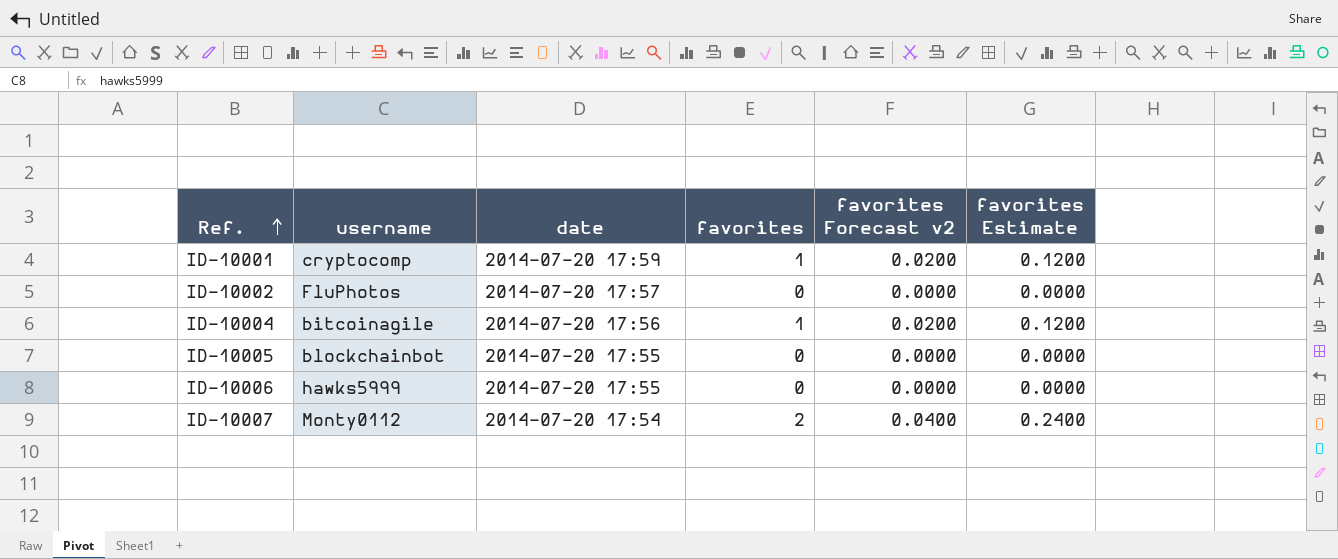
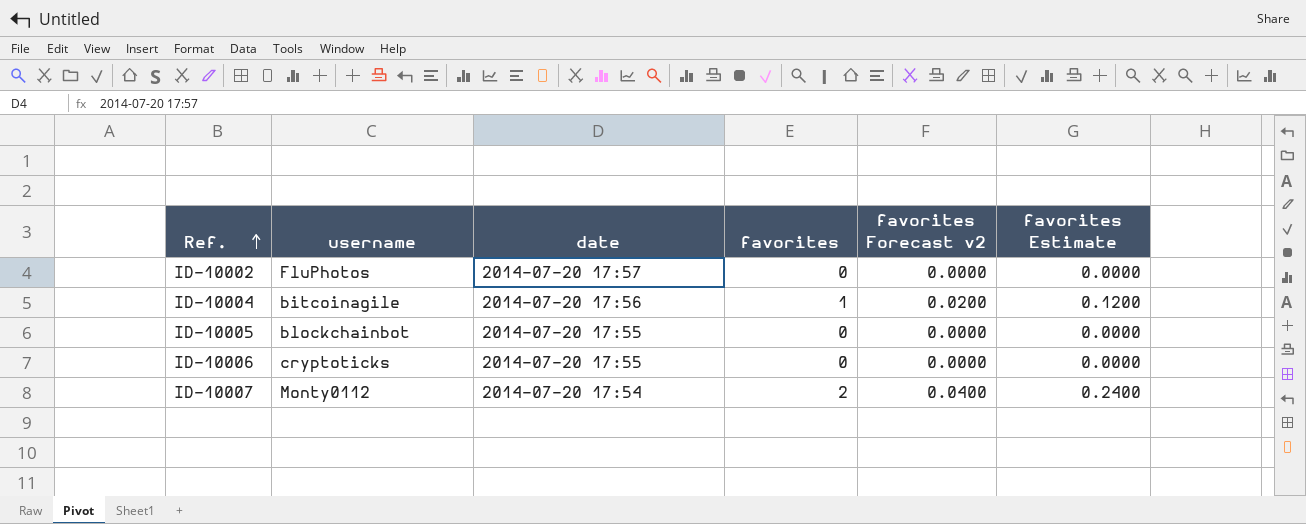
row ID-10001: cryptocomp | 2014-07-20 17:59 | 1 | 0.0200 | 0.1200 -> none
ID-10006 | username: hawks5999 -> cryptoticks

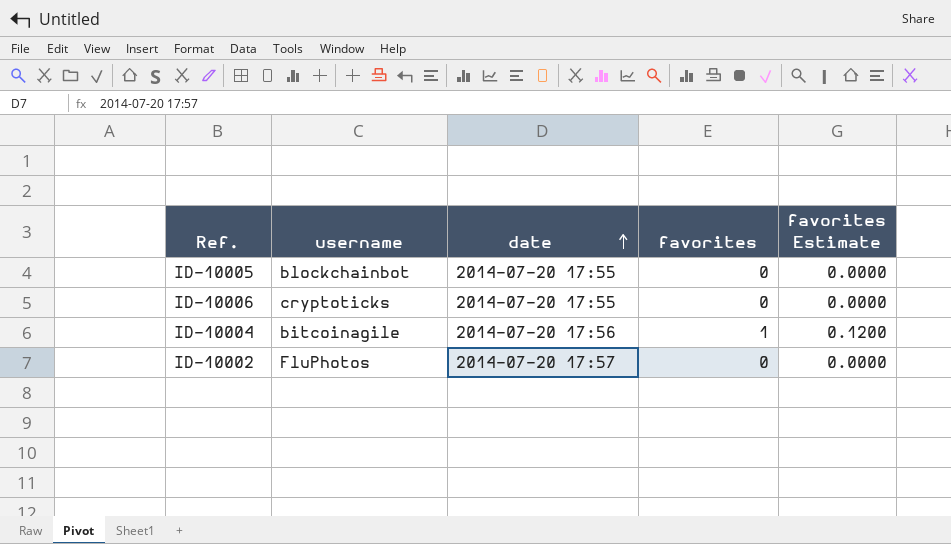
row order: Ref. ascending -> date ascending
column favorites Forecast v2 | formula: [favorites] * 0.02 -> none
row ID-10007: Monty0112 | 2014-07-20 17:54 | 2 | 0.0400 | 0.2400 -> none

